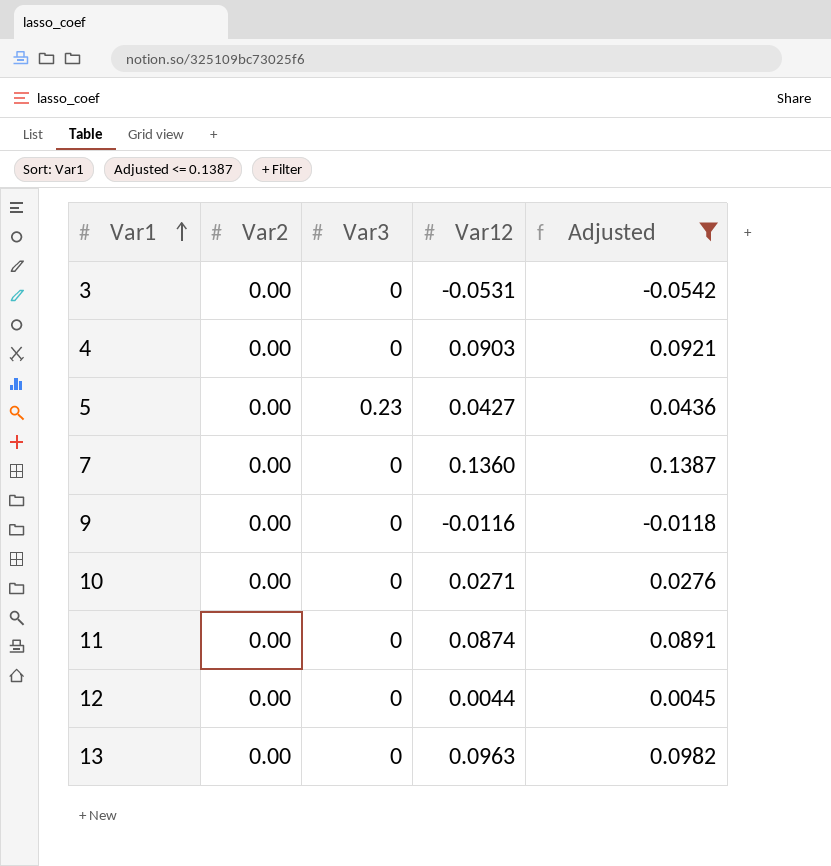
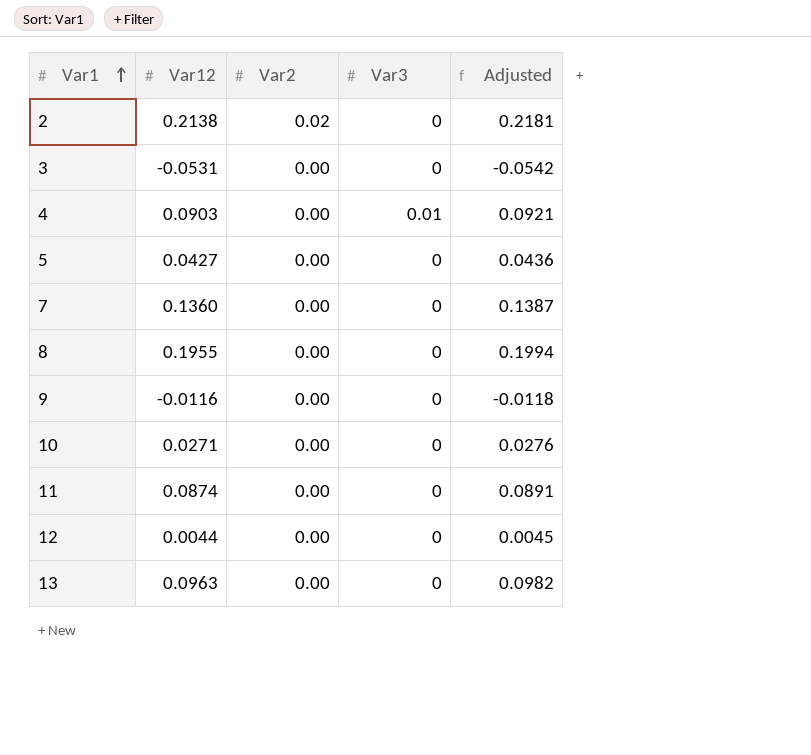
filter: Adjusted <= 0.1387 -> none
column Var12 | position: 4 -> 2
4 | Var3: 0 -> 0.01
5 | Var3: 0.23 -> 0

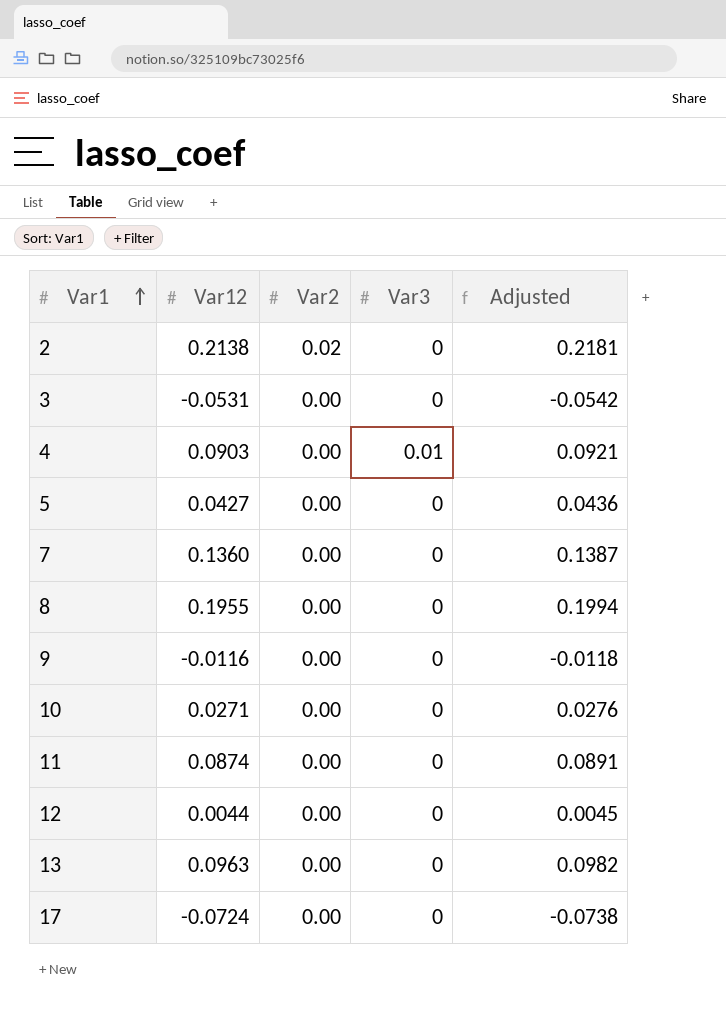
row 17: none -> -0.0724 | 0.00 | 0 | -0.0738

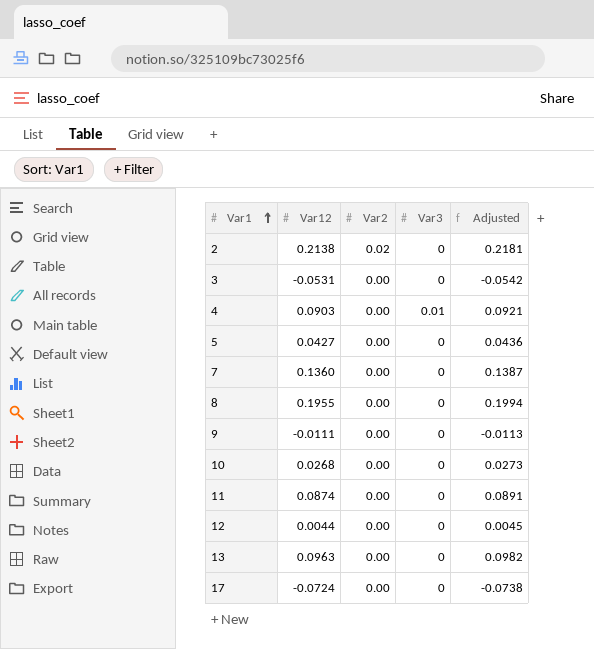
9 | Var12: -0.0116 -> -0.0111
9 | Adjusted: -0.0118 -> -0.0113
10 | Var12: 0.0271 -> 0.0268
10 | Adjusted: 0.0276 -> 0.0273

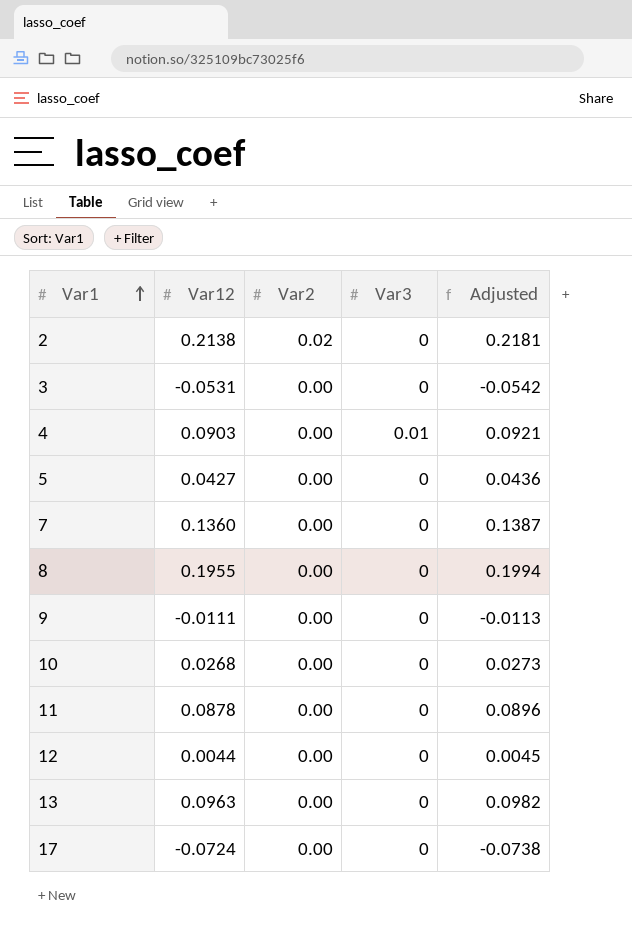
11 | Var12: 0.0874 -> 0.0878
11 | Adjusted: 0.0891 -> 0.0896

